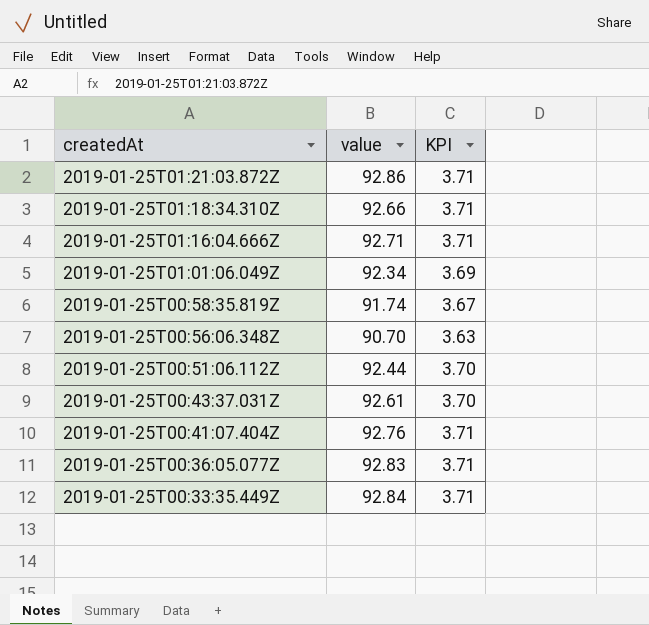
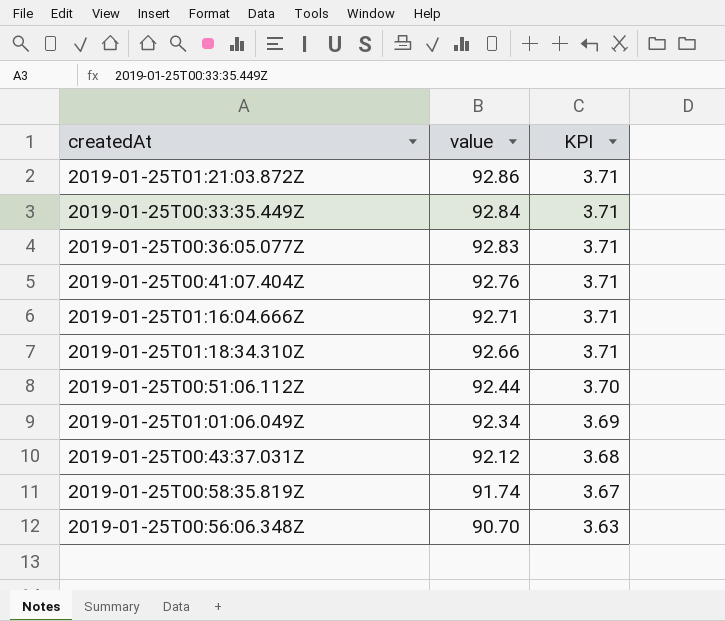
row order: createdAt descending -> value descending
2019-01-25T00:43:37.031Z | value: 92.61 -> 92.12
2019-01-25T00:43:37.031Z | KPI: 3.70 -> 3.68

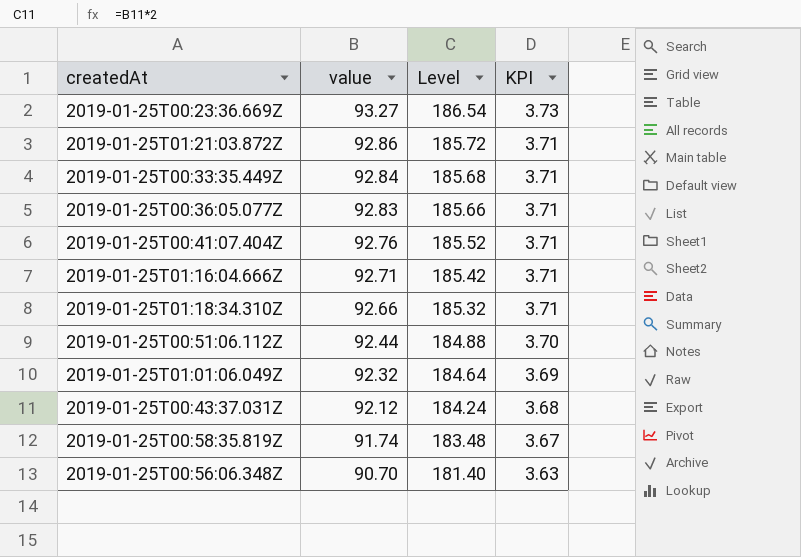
column Level | formula: none -> [value] * 2
row 2019-01-25T00:23:36.669Z: none -> 93.27 | 186.54 | 3.73
2019-01-25T01:01:06.049Z | value: 92.34 -> 92.32

